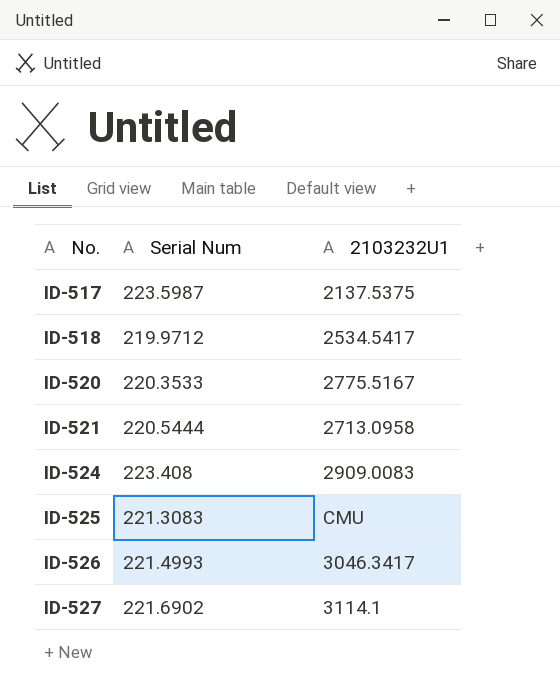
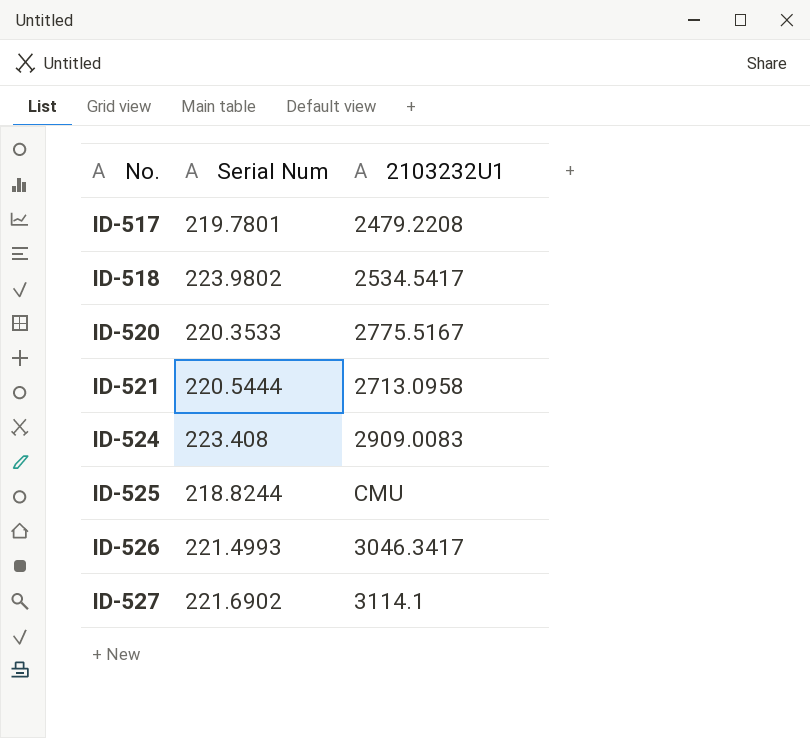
ID-517 | Serial Num: 223.5987 -> 219.7801
ID-517 | 2103232U1: 2137.5375 -> 2479.2208
ID-518 | Serial Num: 219.9712 -> 223.9802
ID-525 | Serial Num: 221.3083 -> 218.8244

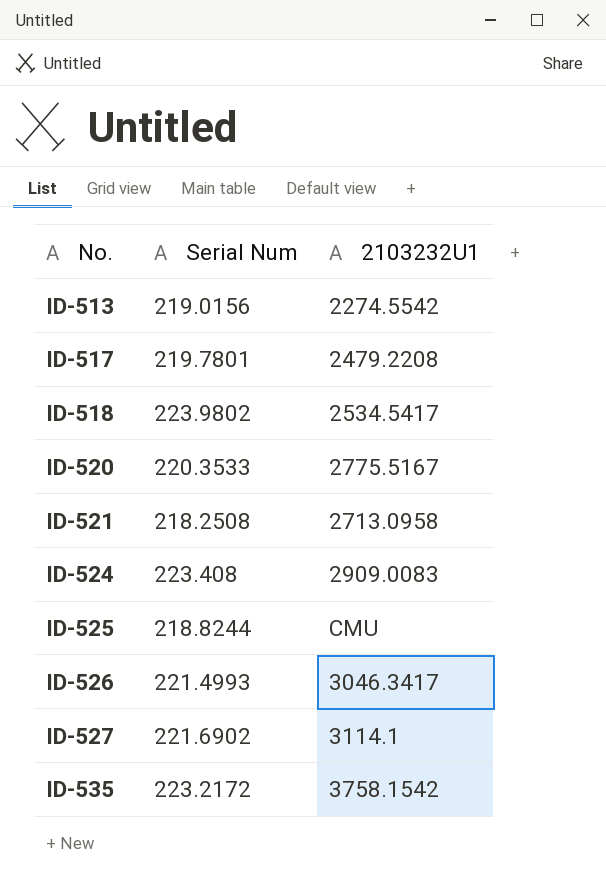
row ID-513: none -> 219.0156 | 2274.5542
ID-521 | Serial Num: 220.5444 -> 218.2508
row ID-535: none -> 223.2172 | 3758.1542

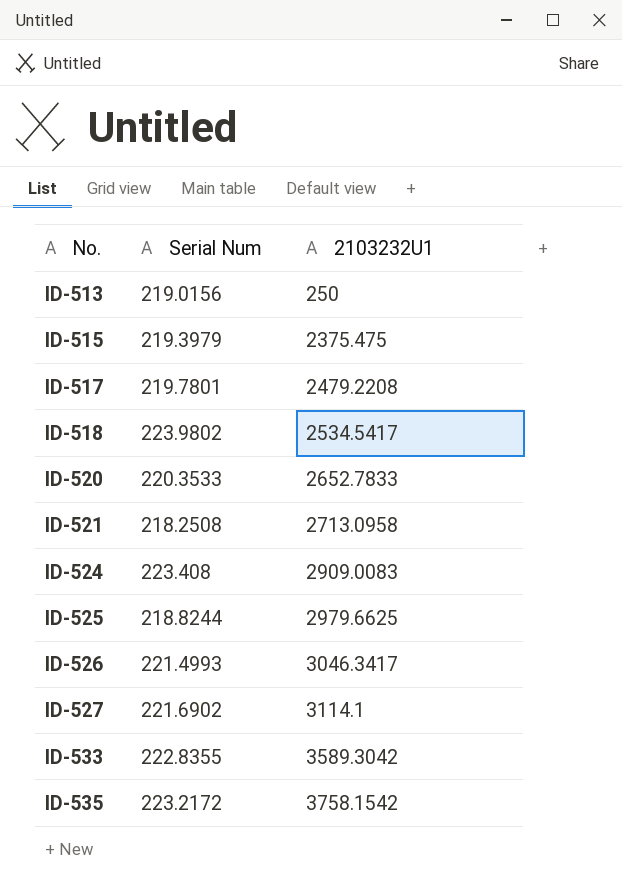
ID-513 | 2103232U1: 2274.5542 -> 250
row ID-515: none -> 219.3979 | 2375.475
ID-520 | 2103232U1: 2775.5167 -> 2652.7833
ID-525 | 2103232U1: CMU -> 2979.6625
row ID-533: none -> 222.8355 | 3589.3042

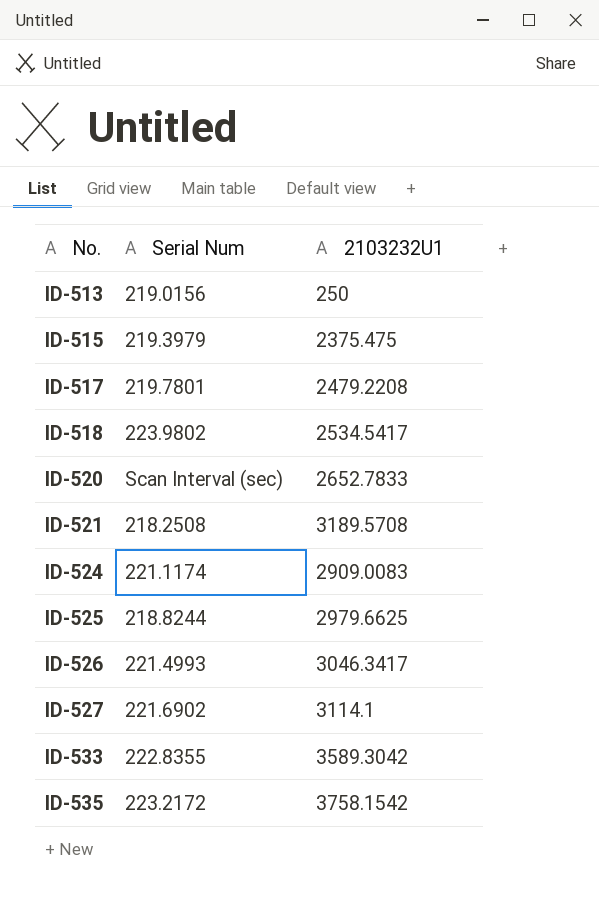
ID-520 | Serial Num: 220.3533 -> Scan Interval (sec)
ID-521 | 2103232U1: 2713.0958 -> 3189.5708
ID-524 | Serial Num: 223.408 -> 221.1174

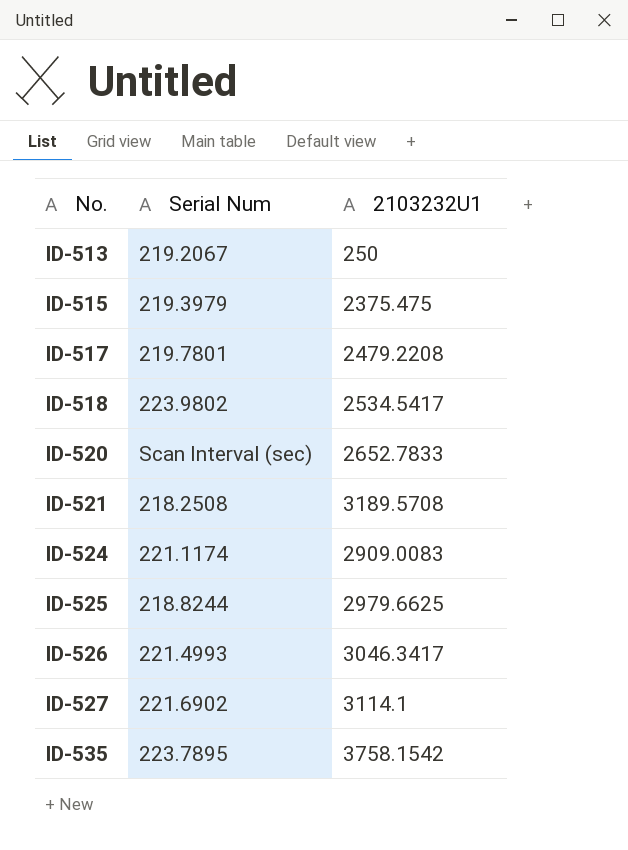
row ID-533: 222.8355 | 3589.3042 -> none
ID-513 | Serial Num: 219.0156 -> 219.2067
ID-535 | Serial Num: 223.2172 -> 223.7895

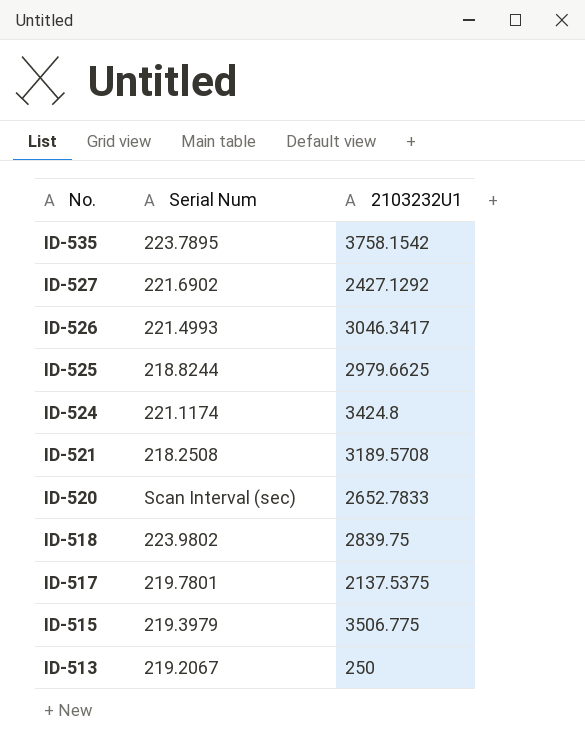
row order: No. ascending -> No. descending
ID-527 | 2103232U1: 3114.1 -> 2427.1292
ID-524 | 2103232U1: 2909.0083 -> 3424.8
ID-518 | 2103232U1: 2534.5417 -> 2839.75
ID-517 | 2103232U1: 2479.2208 -> 2137.5375
ID-515 | 2103232U1: 2375.475 -> 3506.775

